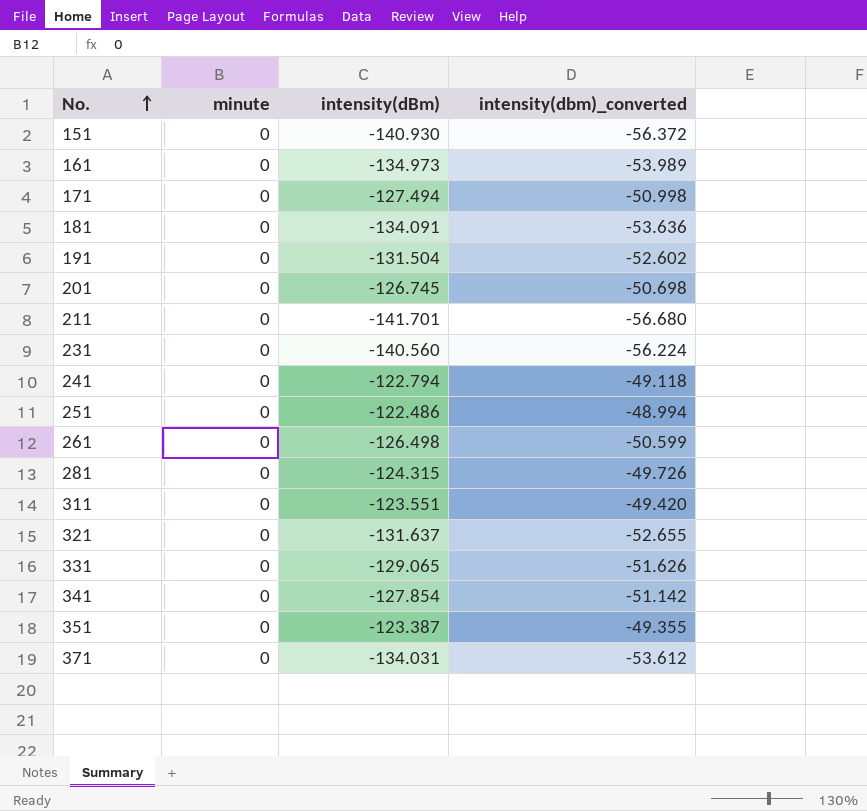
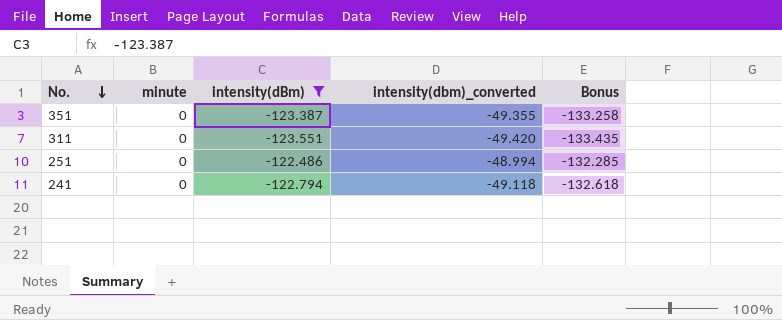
filter: none -> intensity(dBm) >= -123.551
row order: No. ascending -> No. descending
column Bonus | formula: none -> [intensity(dBm)] * 1.08

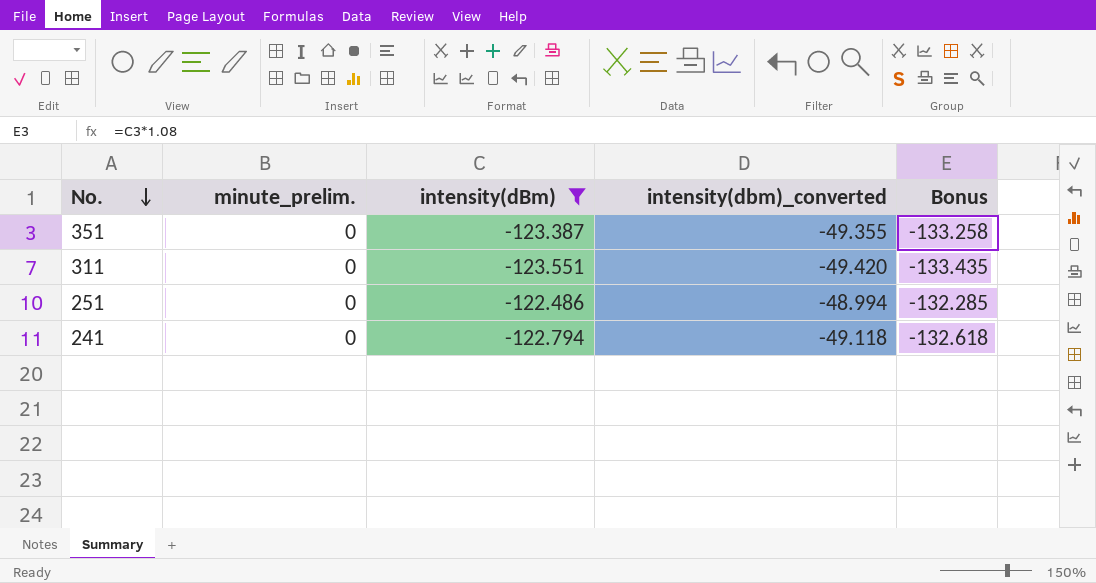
column name: minute -> minute_prelim.

